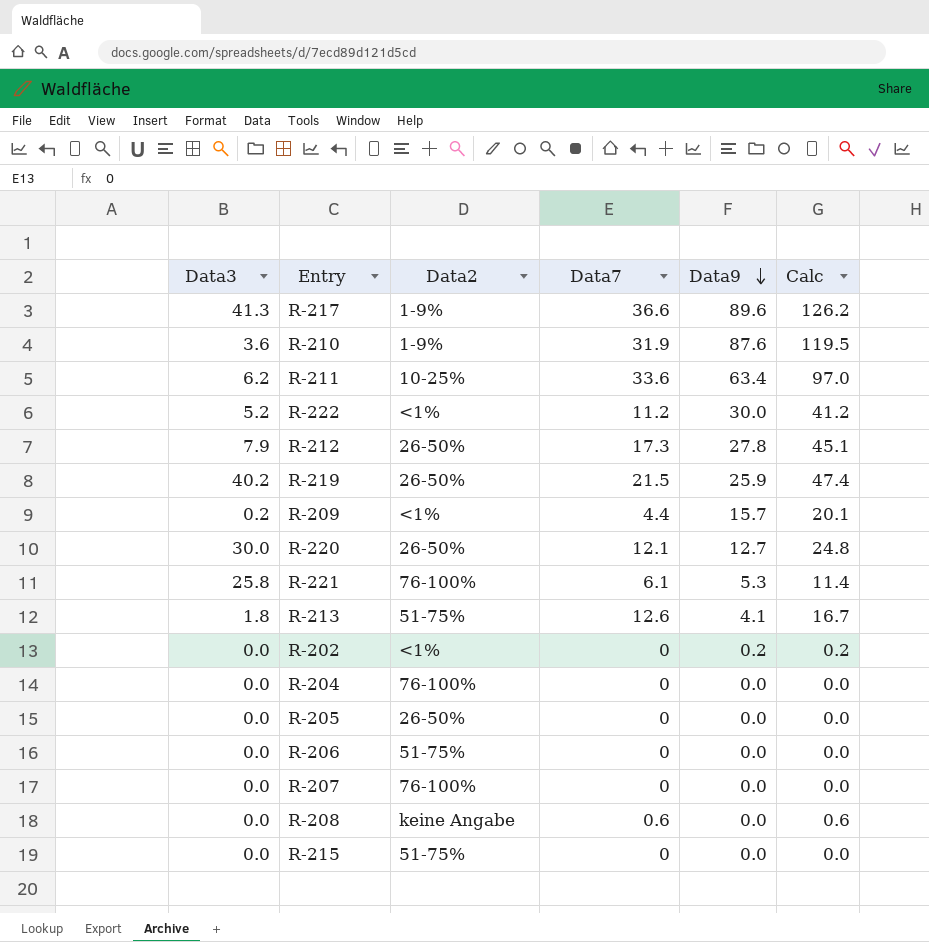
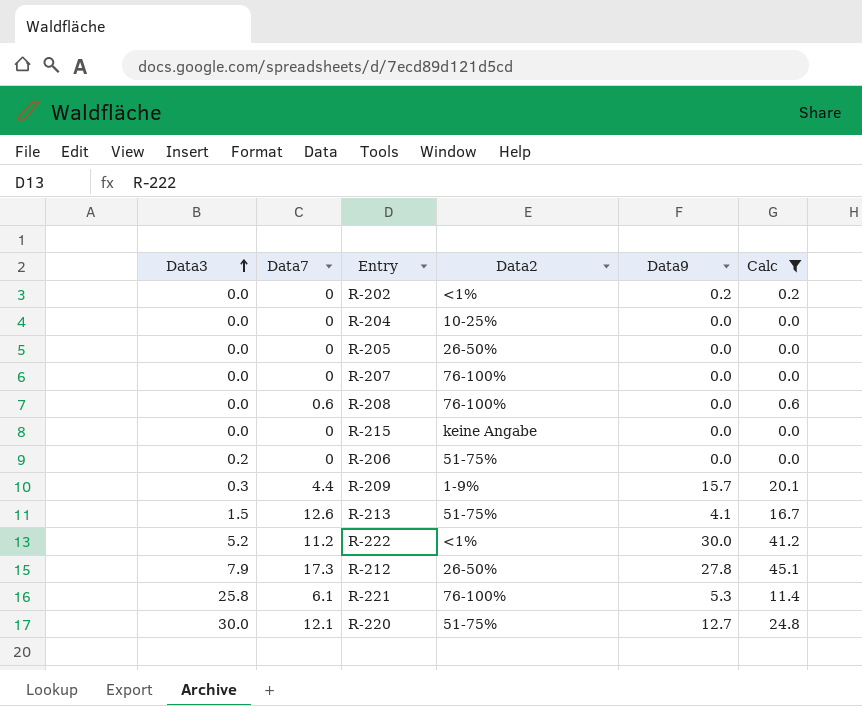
filter: none -> Calc <= 45.1
row order: Data9 descending -> Data3 ascending
column Data7 | position: 4 -> 2
R-204 | Data2: 76-100% -> 10-25%
R-208 | Data2: keine Angabe -> 76-100%
R-215 | Data2: 51-75% -> keine Angabe
R-206 | Data3: 0.0 -> 0.2
R-209 | Data3: 0.2 -> 0.3
R-209 | Data2: <1% -> 1-9%
R-213 | Data3: 1.8 -> 1.5
R-220 | Data2: 26-50% -> 51-75%

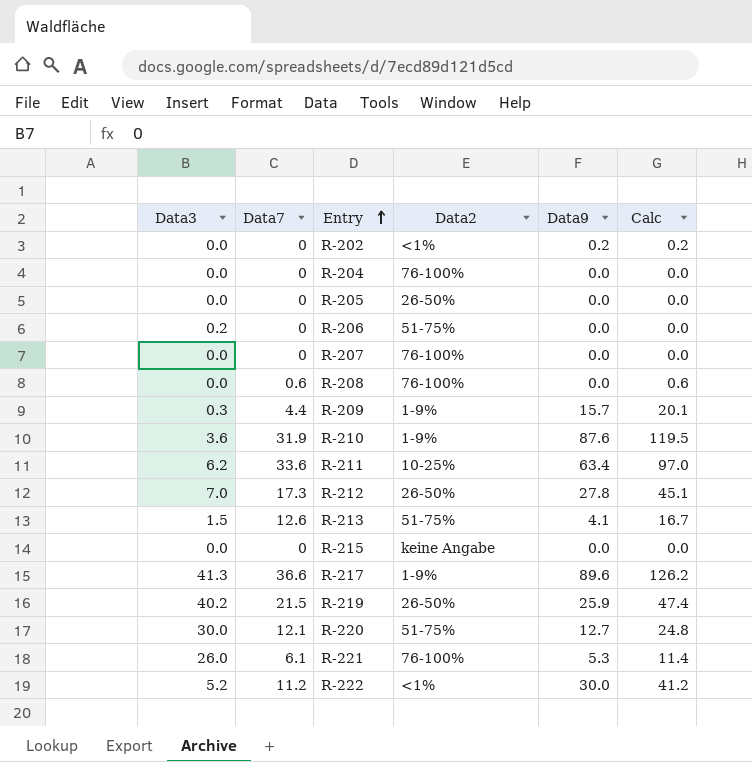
filter: Calc <= 45.1 -> none
row order: Data3 ascending -> Entry ascending
R-204 | Data2: 10-25% -> 76-100%
R-212 | Data3: 7.9 -> 7.0
R-221 | Data3: 25.8 -> 26.0

